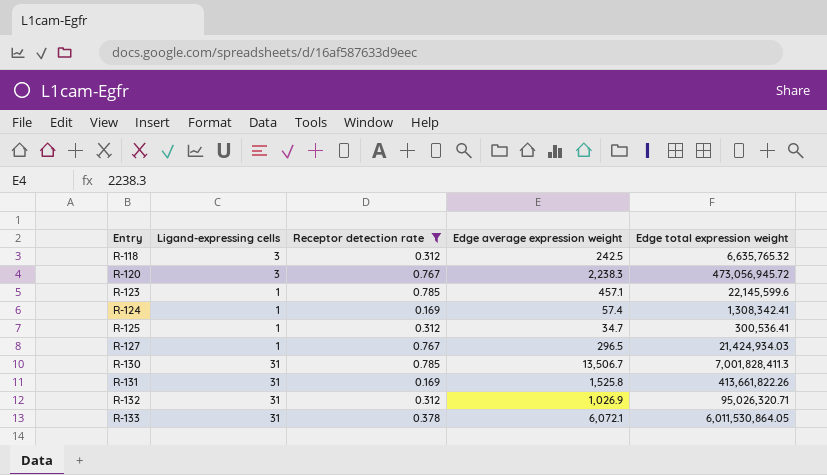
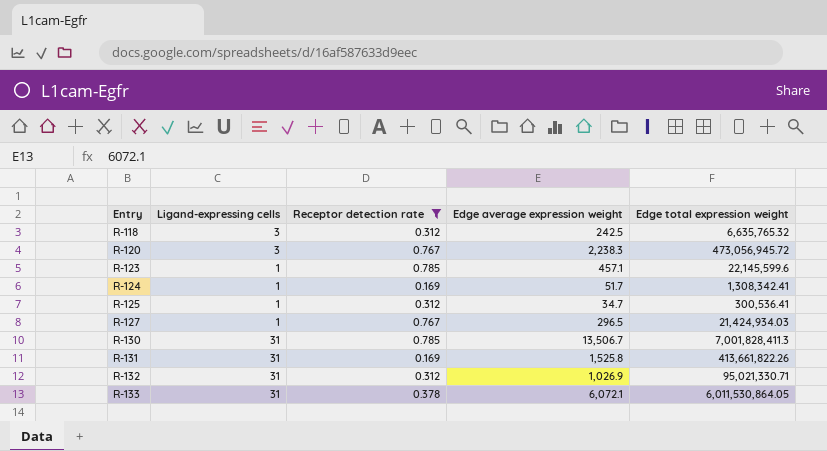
R-124 | Edge average expression weight: 57.4 -> 51.7
R-132 | Edge total expression weight: 95,026,320.71 -> 95,021,330.71

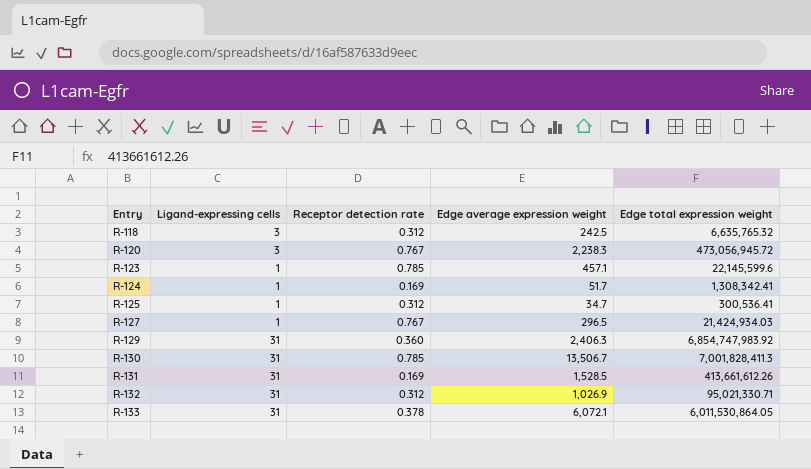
filter: Receptor detection rate != 0.360 -> none
R-131 | Edge average expression weight: 1,525.8 -> 1,528.5
R-131 | Edge total expression weight: 413,661,822.26 -> 413,661,612.26

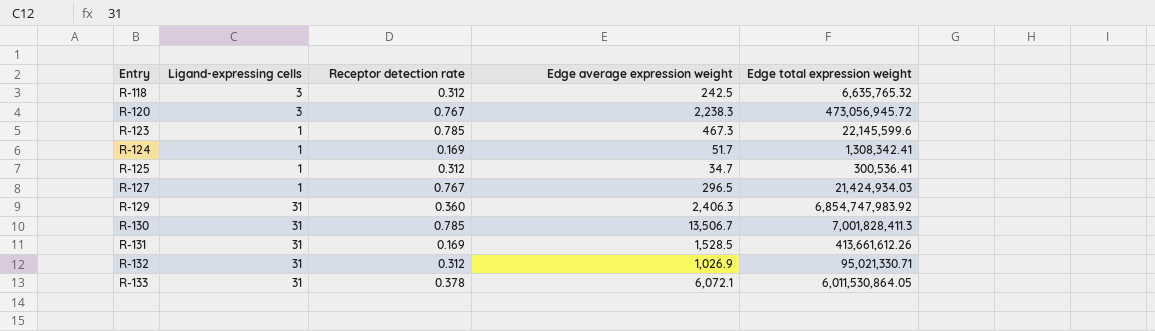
R-123 | Edge average expression weight: 457.1 -> 467.3

